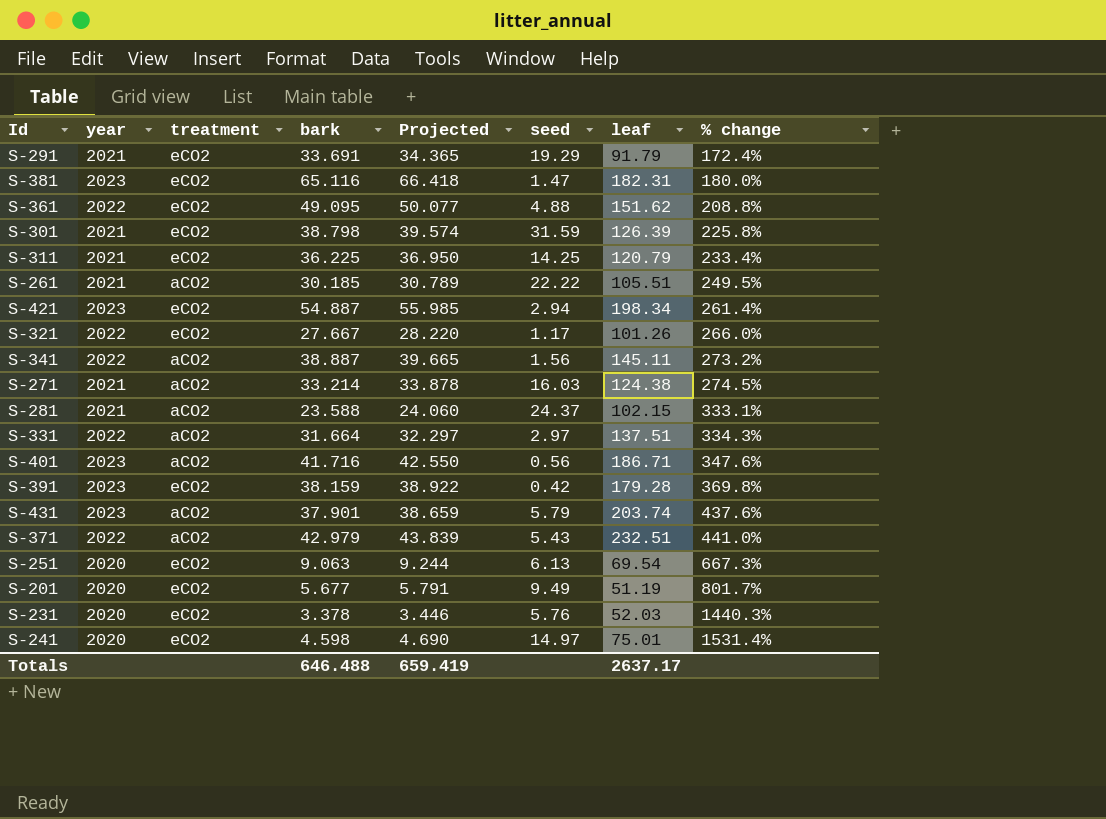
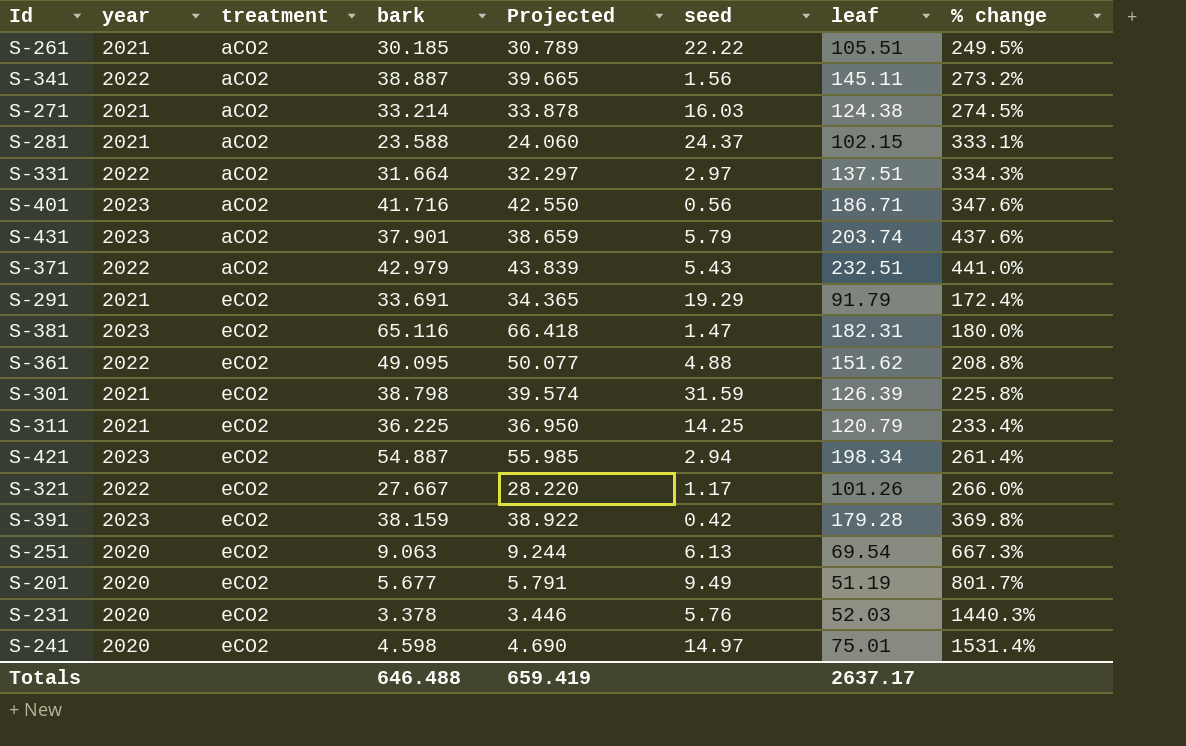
row order: % change ascending -> treatment ascending

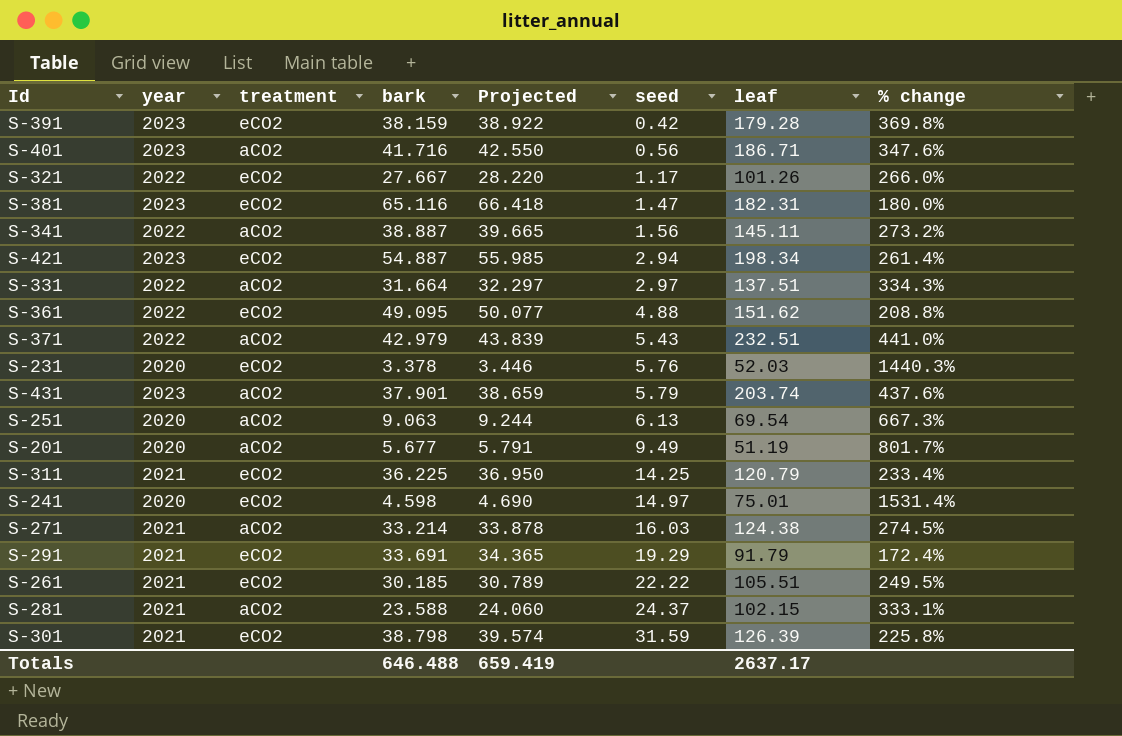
row order: treatment ascending -> seed ascending
S-251 | treatment: eCO2 -> aCO2
S-201 | treatment: eCO2 -> aCO2
S-261 | treatment: aCO2 -> eCO2

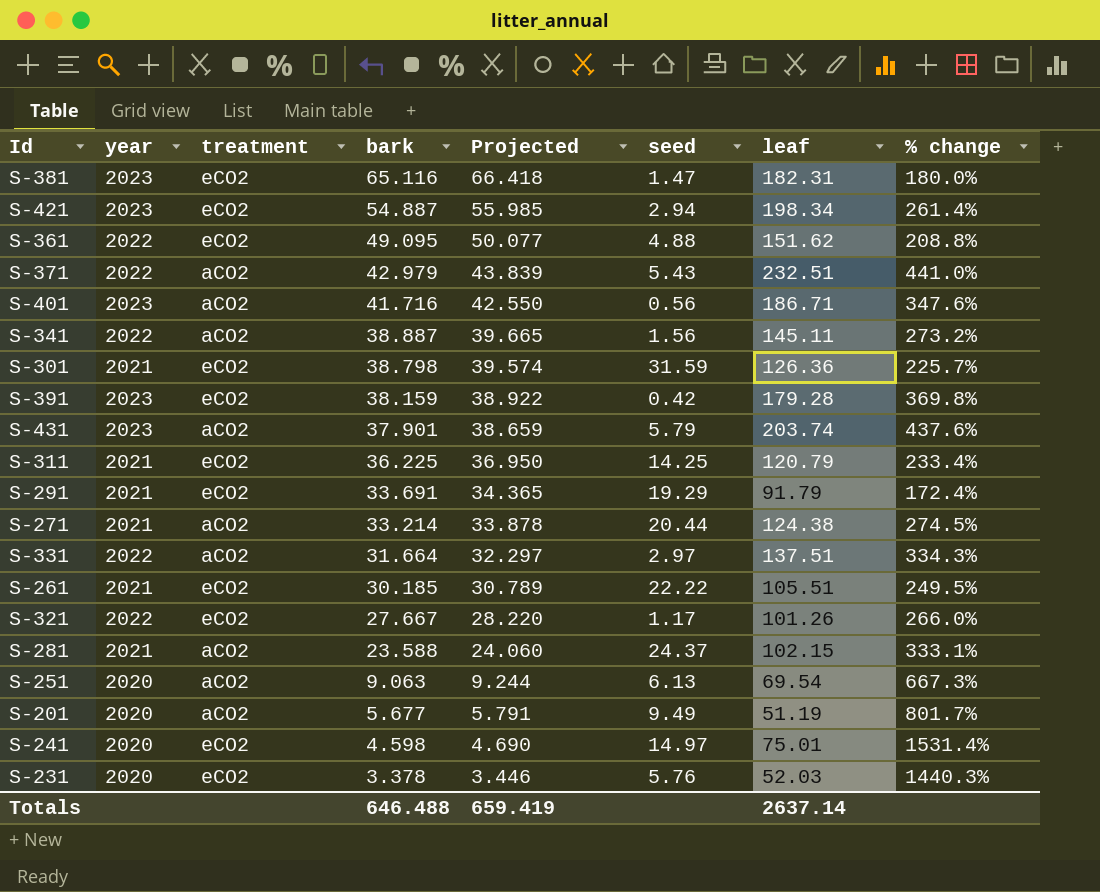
row order: seed ascending -> bark descending
S-301 | leaf: 126.39 -> 126.36
S-301 | % change: 225.8% -> 225.7%
S-271 | seed: 16.03 -> 20.44
Totals | leaf: 2637.17 -> 2637.14

